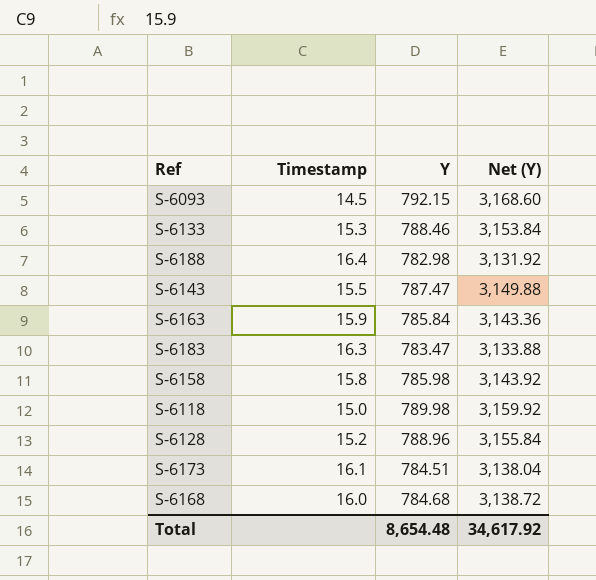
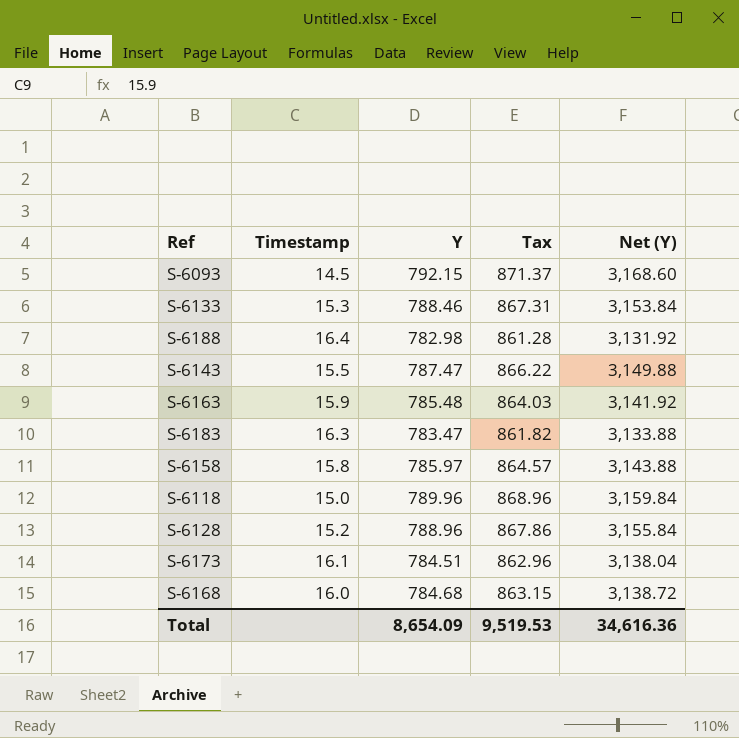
column Tax | formula: none -> [Y] * 1.1
S-6163 | Y: 785.84 -> 785.48
S-6163 | Net (Y): 3,143.36 -> 3,141.92
S-6158 | Y: 785.98 -> 785.97
S-6158 | Net (Y): 3,143.92 -> 3,143.88
S-6118 | Y: 789.98 -> 789.96
S-6118 | Net (Y): 3,159.92 -> 3,159.84
Total | Y: 8,654.48 -> 8,654.09
Total | Net (Y): 34,617.92 -> 34,616.36

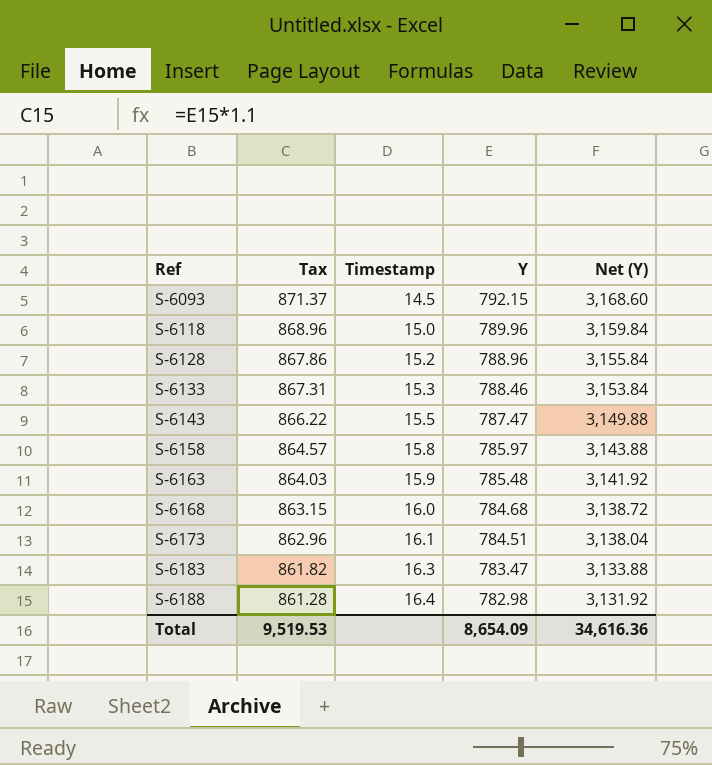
row order: none -> Ref ascending
column Tax | position: 4 -> 2

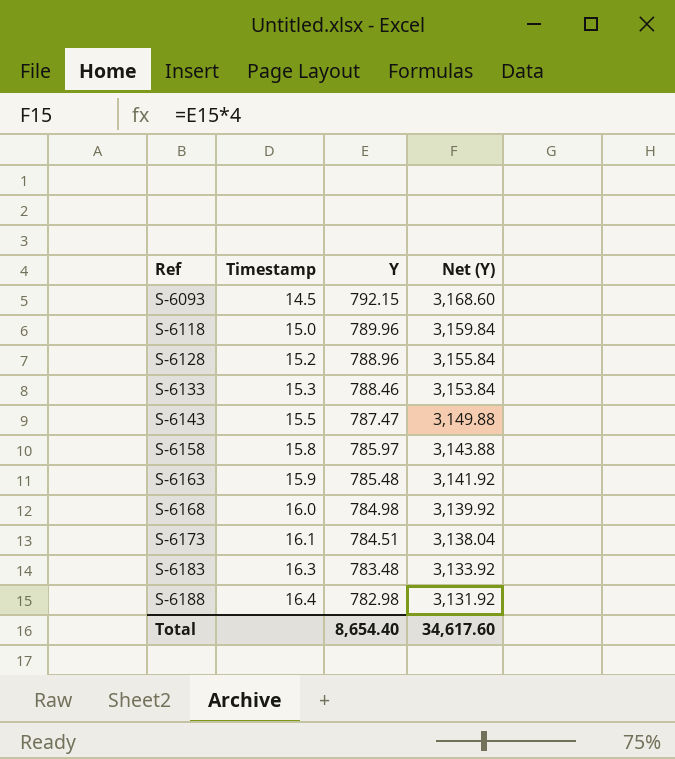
column Tax | formula: [Y] * 1.1 -> none
S-6168 | Y: 784.68 -> 784.98
S-6168 | Net (Y): 3,138.72 -> 3,139.92
S-6183 | Y: 783.47 -> 783.48
S-6183 | Net (Y): 3,133.88 -> 3,133.92
Total | Y: 8,654.09 -> 8,654.40
Total | Net (Y): 34,616.36 -> 34,617.60

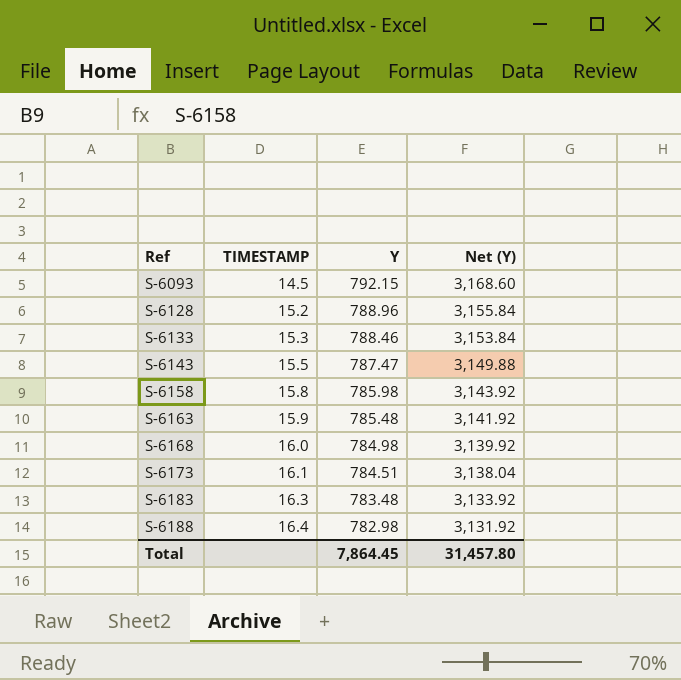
column name: Timestamp -> TIMESTAMP
row S-6118: 15.0 | 789.96 | 3,159.84 -> none
S-6158 | Y: 785.97 -> 785.98
S-6158 | Net (Y): 3,143.88 -> 3,143.92
Total | Y: 8,654.40 -> 7,864.45
Total | Net (Y): 34,617.60 -> 31,457.80

